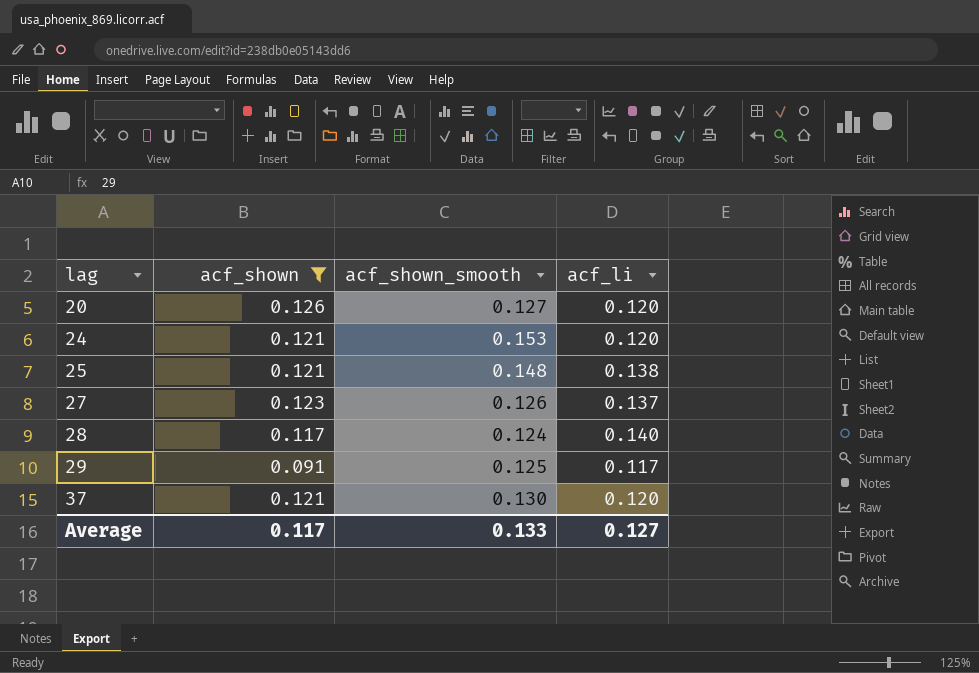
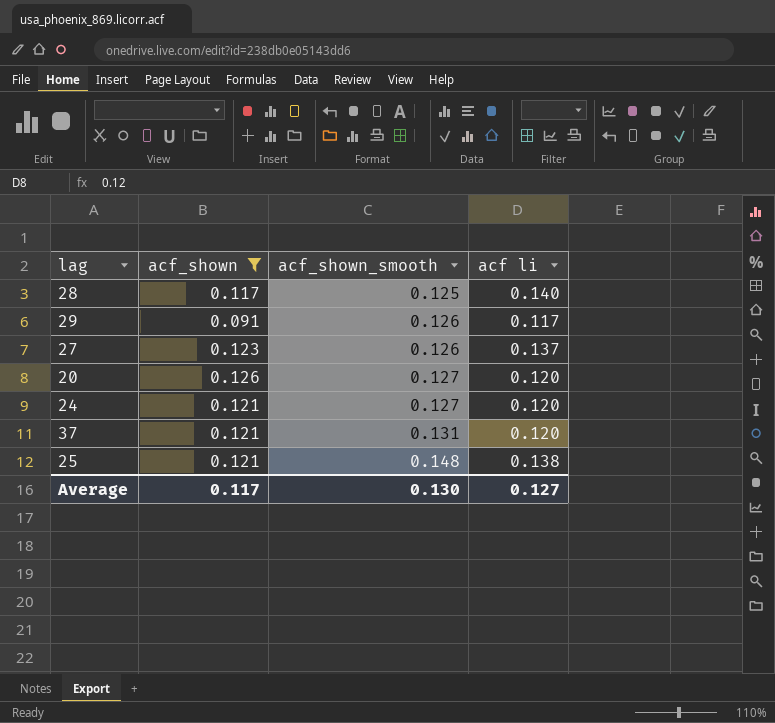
row order: lag ascending -> acf_shown_smooth ascending
column name: acf_li -> acf li
28 | acf_shown_smooth: 0.124 -> 0.125
29 | acf_shown_smooth: 0.125 -> 0.126
24 | acf_shown_smooth: 0.153 -> 0.127
37 | acf_shown_smooth: 0.130 -> 0.131
Average | acf_shown_smooth: 0.133 -> 0.130

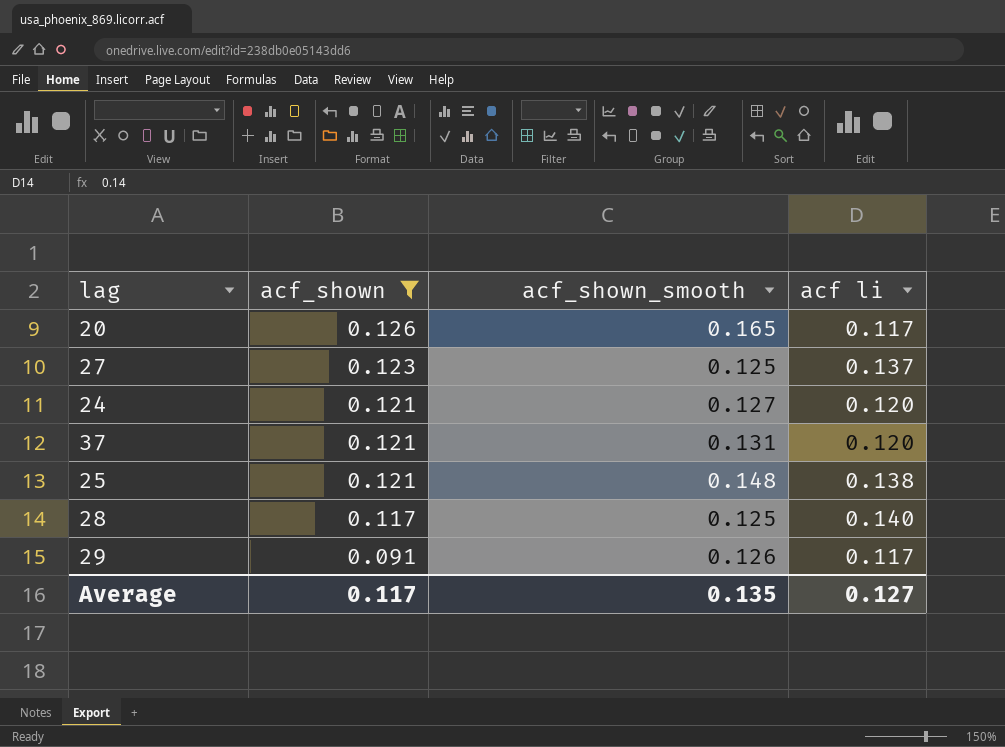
row order: acf_shown_smooth ascending -> acf_shown descending
20 | acf_shown_smooth: 0.127 -> 0.165
20 | acf li: 0.120 -> 0.117
27 | acf_shown_smooth: 0.126 -> 0.125
Average | acf_shown_smooth: 0.130 -> 0.135

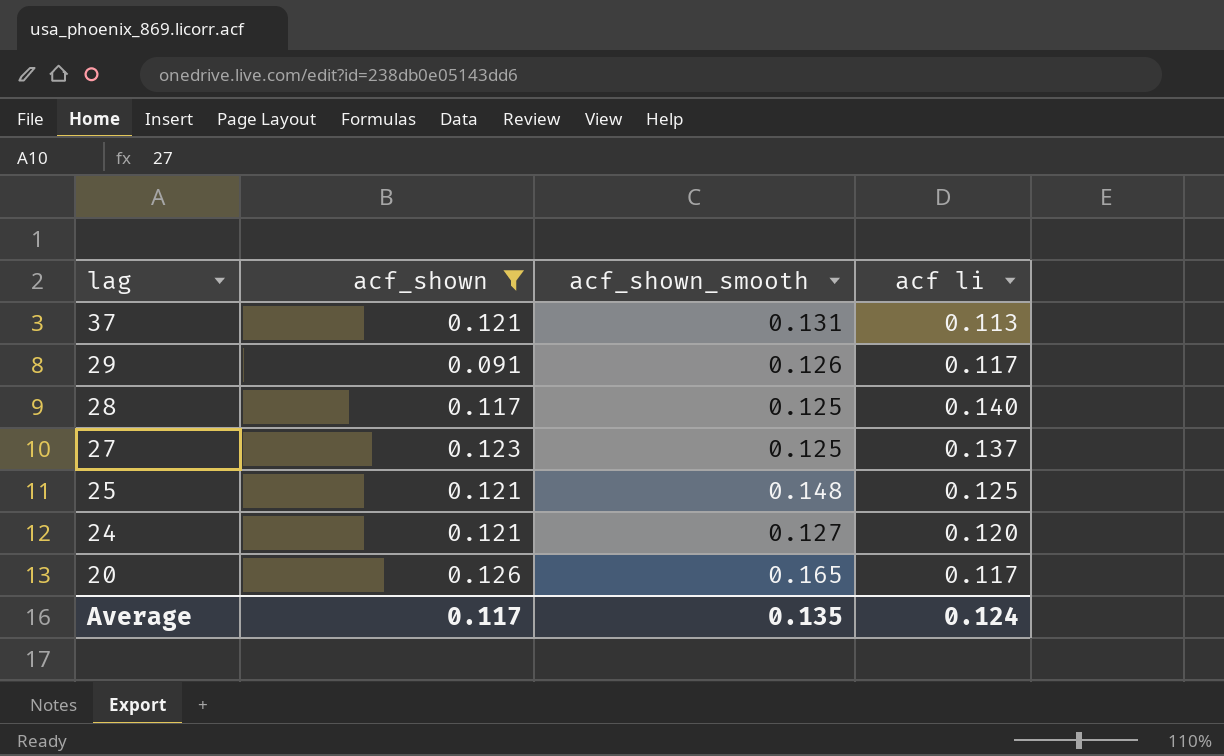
row order: acf_shown descending -> lag descending
37 | acf li: 0.120 -> 0.113
25 | acf li: 0.138 -> 0.125
Average | acf li: 0.127 -> 0.124

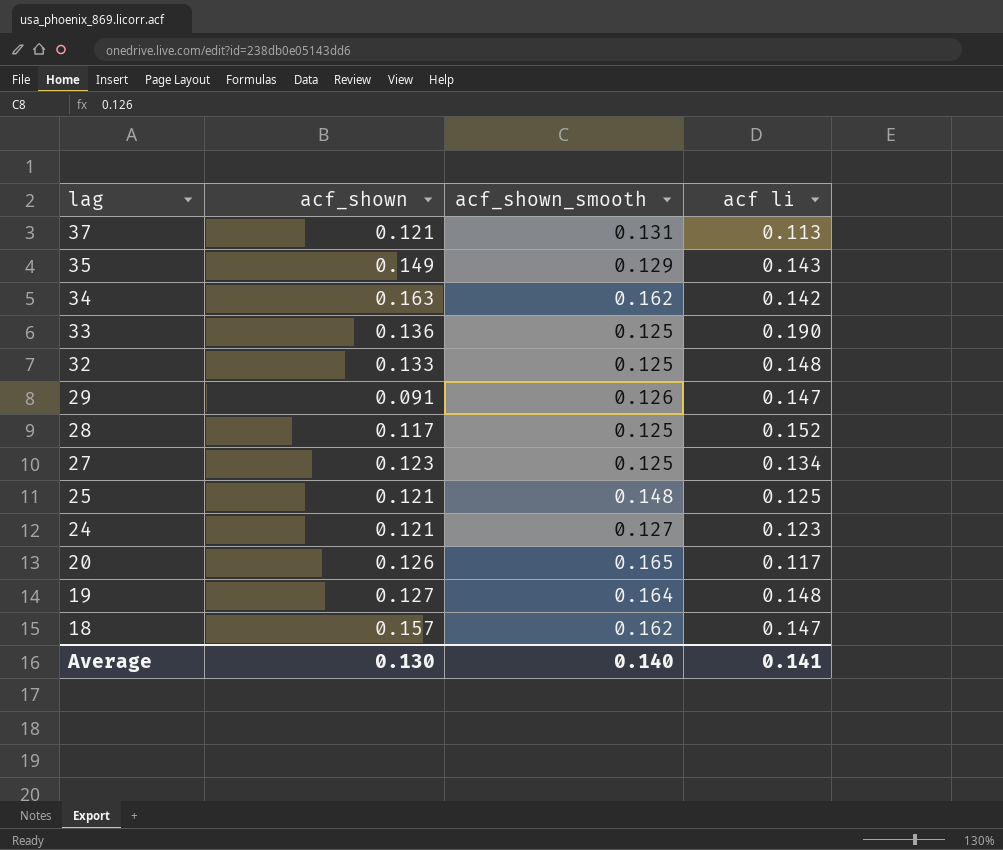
filter: acf_shown <= 0.126 -> none
29 | acf li: 0.117 -> 0.147
28 | acf li: 0.140 -> 0.152
27 | acf li: 0.137 -> 0.134
24 | acf li: 0.120 -> 0.123
Average | acf_shown: 0.117 -> 0.130
Average | acf_shown_smooth: 0.135 -> 0.140
Average | acf li: 0.124 -> 0.141

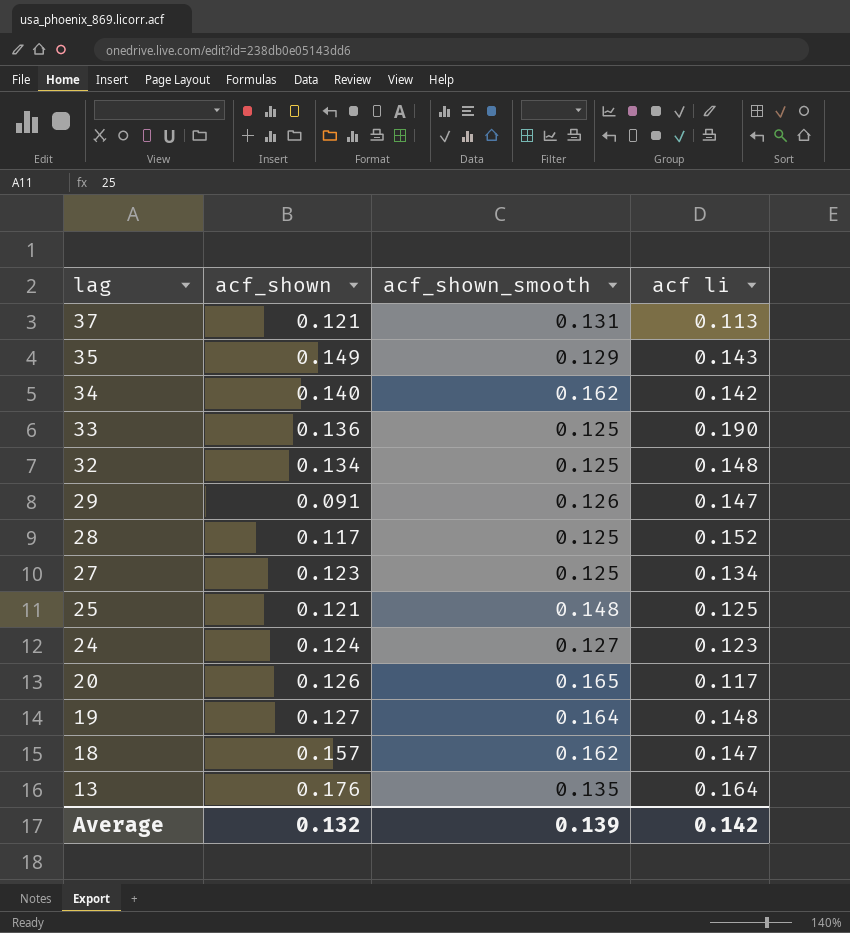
34 | acf_shown: 0.163 -> 0.140
32 | acf_shown: 0.133 -> 0.134
24 | acf_shown: 0.121 -> 0.124
row 13: none -> 0.176 | 0.135 | 0.164
Average | acf_shown: 0.130 -> 0.132
Average | acf_shown_smooth: 0.140 -> 0.139
Average | acf li: 0.141 -> 0.142

